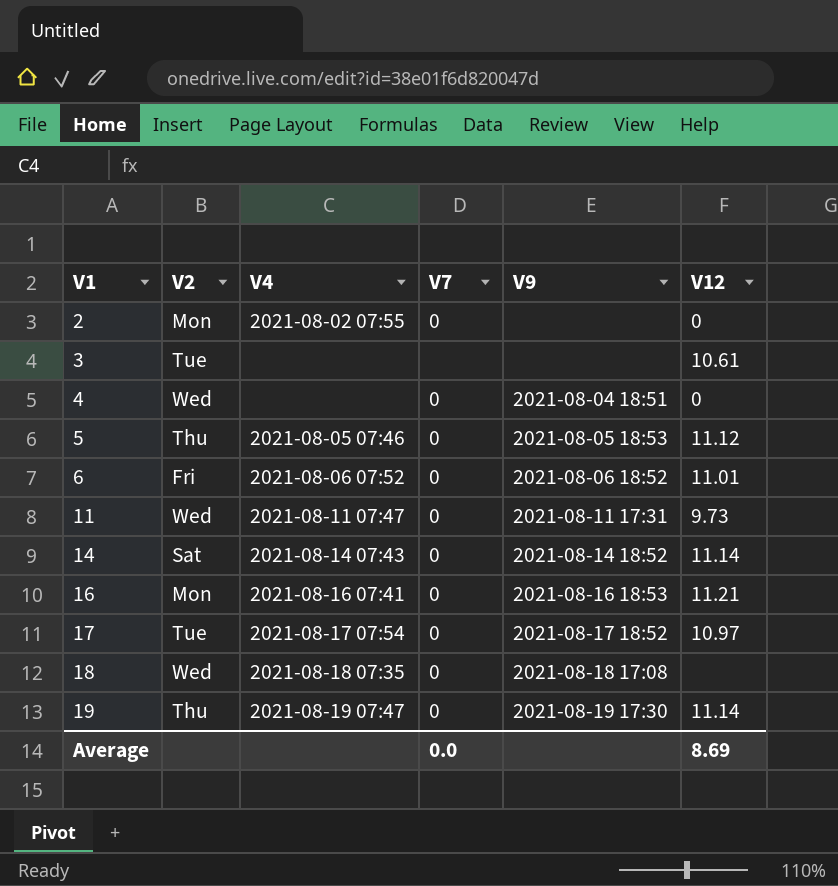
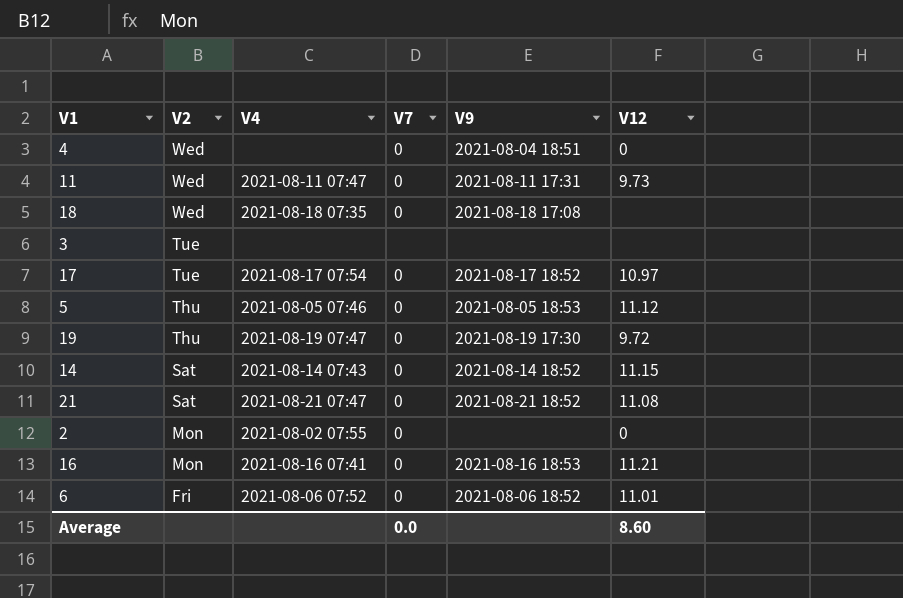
row order: V1 ascending -> V2 descending
3 | V12: 10.61 -> none
19 | V12: 11.14 -> 9.72
14 | V12: 11.14 -> 11.15
row 21: none -> Sat | 2021-08-21 07:47 | 0 | 2021-08-21 18:52 | 11.08
Average | V12: 8.69 -> 8.60

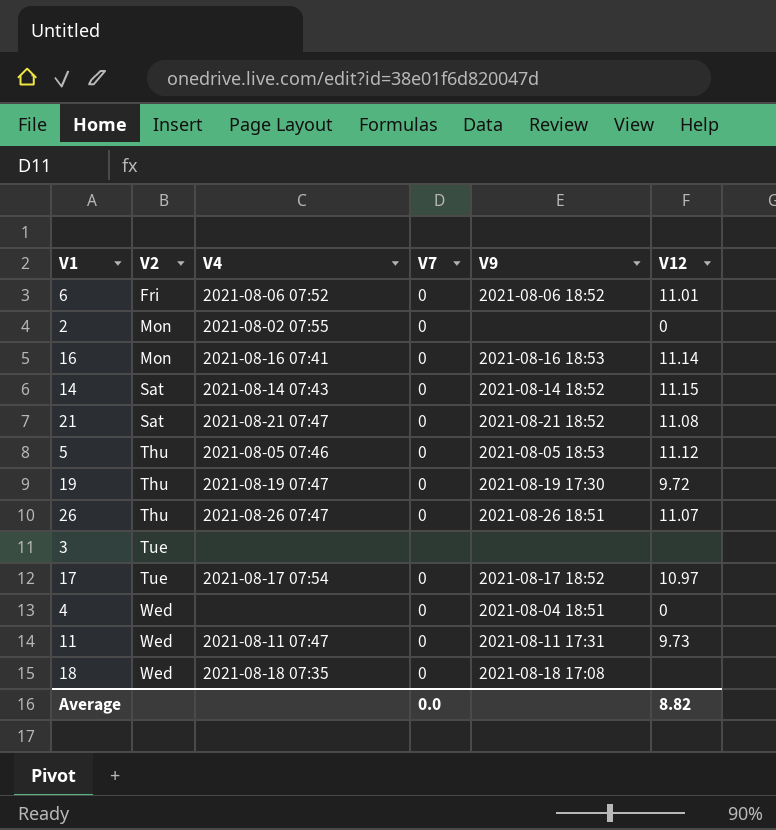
row order: V2 descending -> V2 ascending
16 | V12: 11.21 -> 11.14
row 26: none -> Thu | 2021-08-26 07:47 | 0 | 2021-08-26 18:51 | 11.07
Average | V12: 8.60 -> 8.82

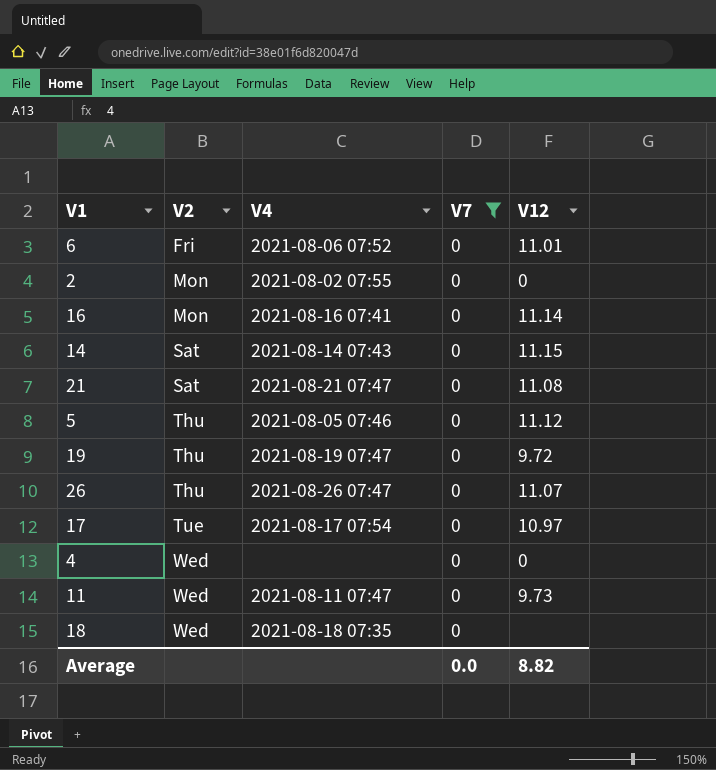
filter: none -> V7 = 0
column V9 | position: 5 -> none

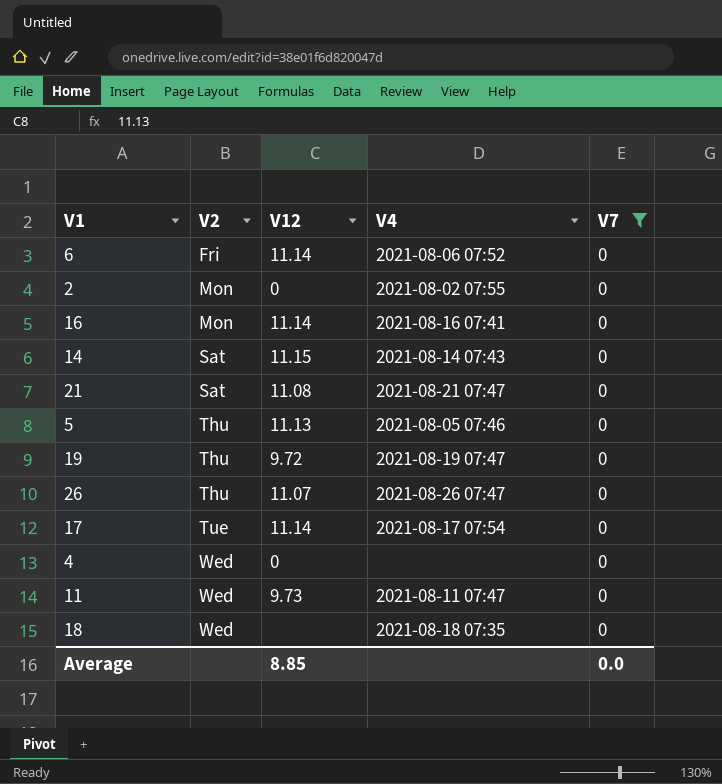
column V12 | position: 5 -> 3
6 | V12: 11.01 -> 11.14
5 | V12: 11.12 -> 11.13
17 | V12: 10.97 -> 11.14
Average | V12: 8.82 -> 8.85

